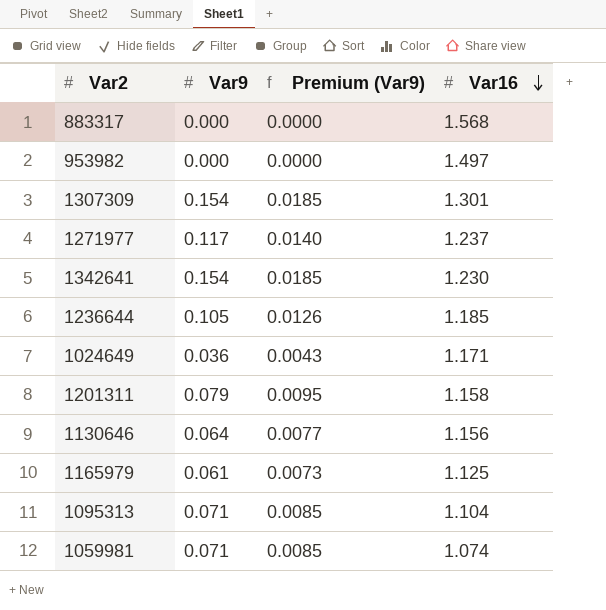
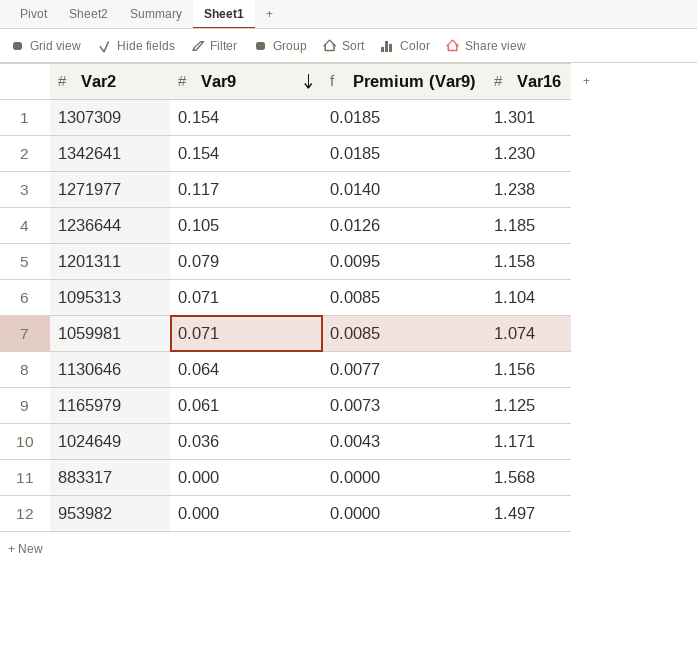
row order: Var16 descending -> Var9 descending
1271977 | Var16: 1.237 -> 1.238

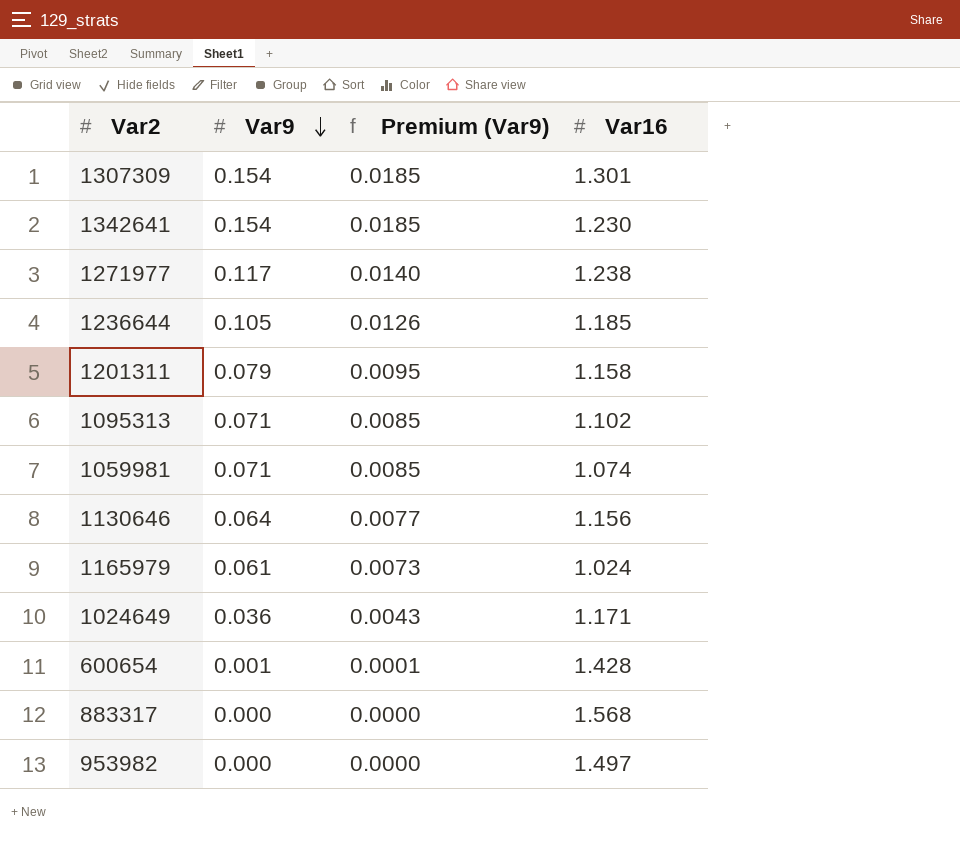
1095313 | Var16: 1.104 -> 1.102
1165979 | Var16: 1.125 -> 1.024
row 600654: none -> 0.001 | 0.0001 | 1.428

